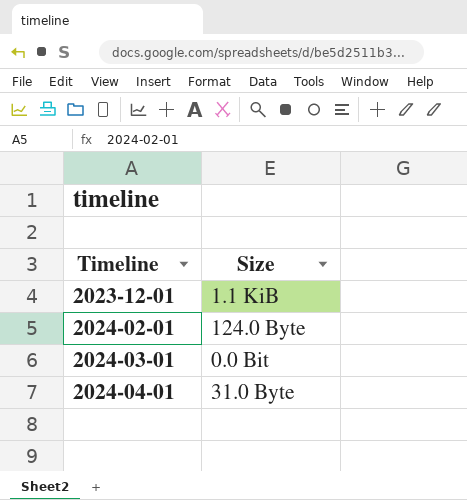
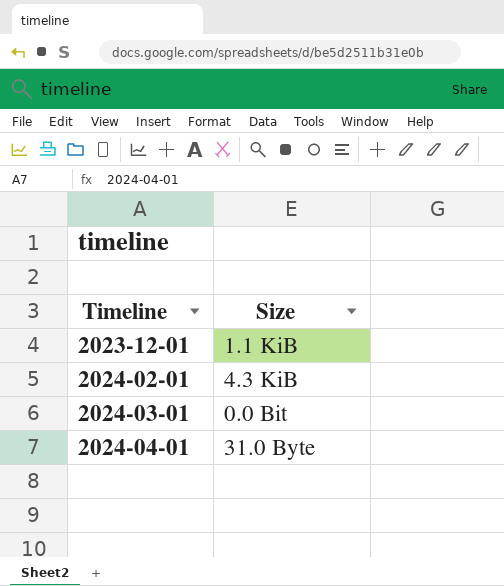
2024-02-01 | Size: 124.0 Byte -> 4.3 KiB

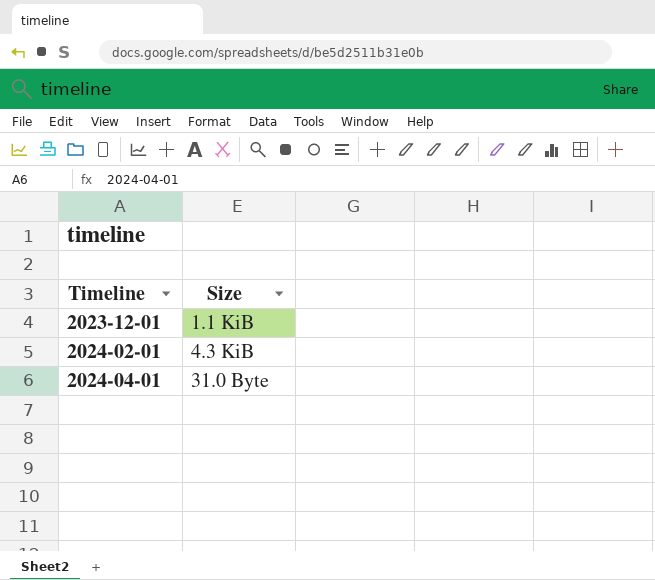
row 2024-03-01: 0.0 Bit -> none

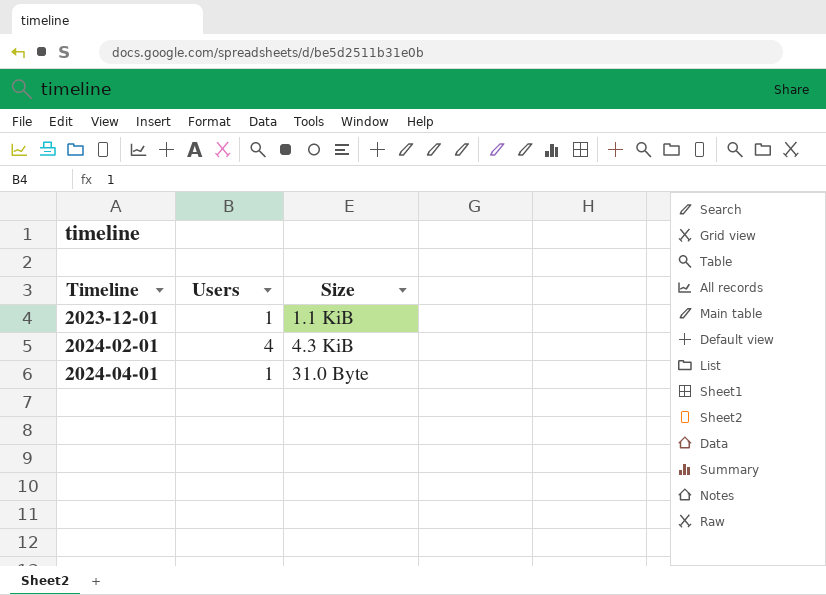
column Users | position: none -> 2

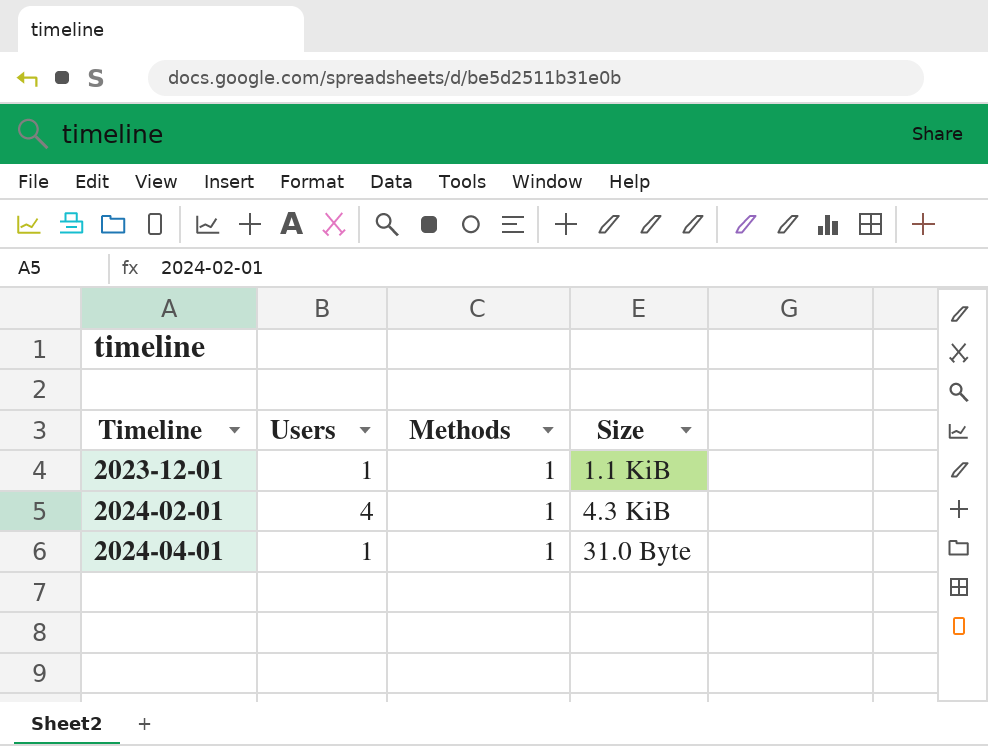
column Methods | position: none -> 3

